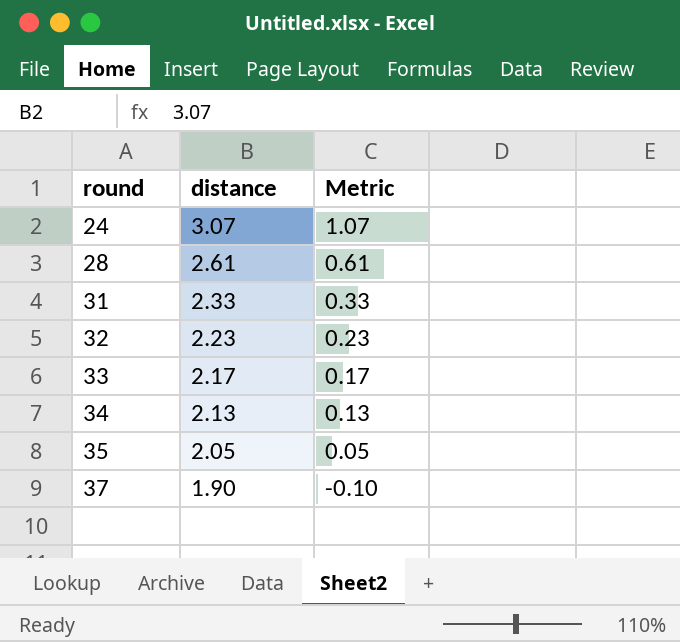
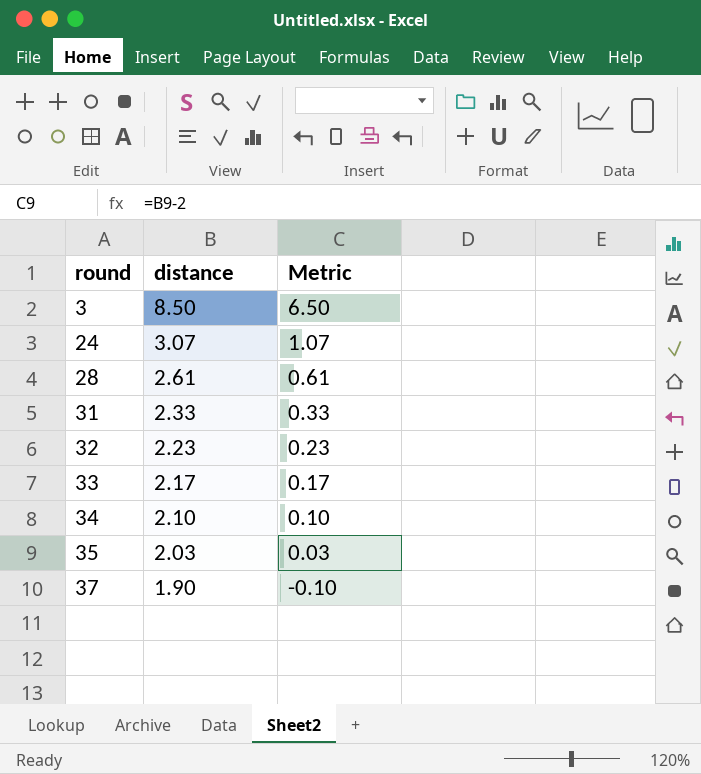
row 3: none -> 8.50 | 6.50
34 | distance: 2.13 -> 2.10
34 | Metric: 0.13 -> 0.10
35 | distance: 2.05 -> 2.03
35 | Metric: 0.05 -> 0.03

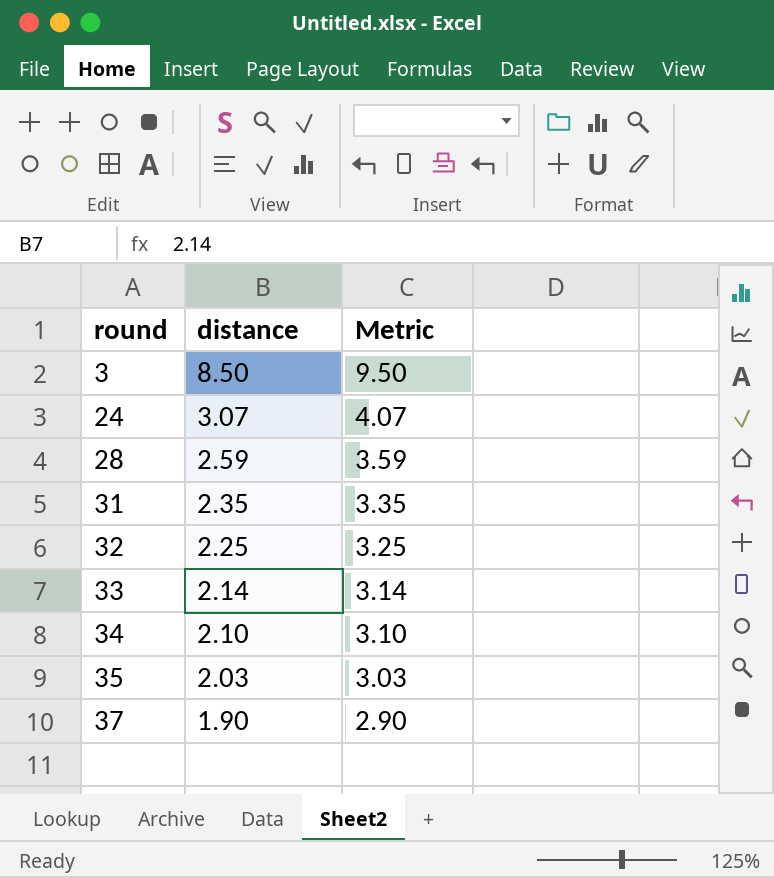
column Metric | formula: [distance] - 2 -> [distance] + 1
28 | distance: 2.61 -> 2.59
31 | distance: 2.33 -> 2.35
32 | distance: 2.23 -> 2.25
33 | distance: 2.17 -> 2.14

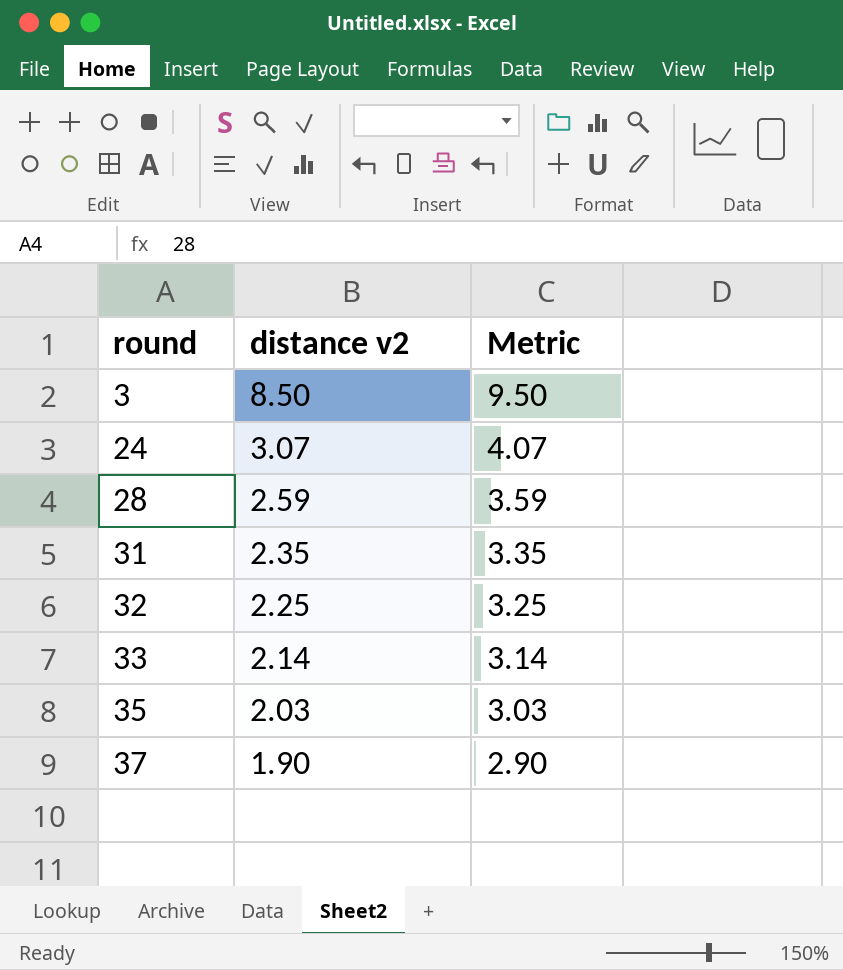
column name: distance -> distance v2
row 34: 2.10 | 3.10 -> none

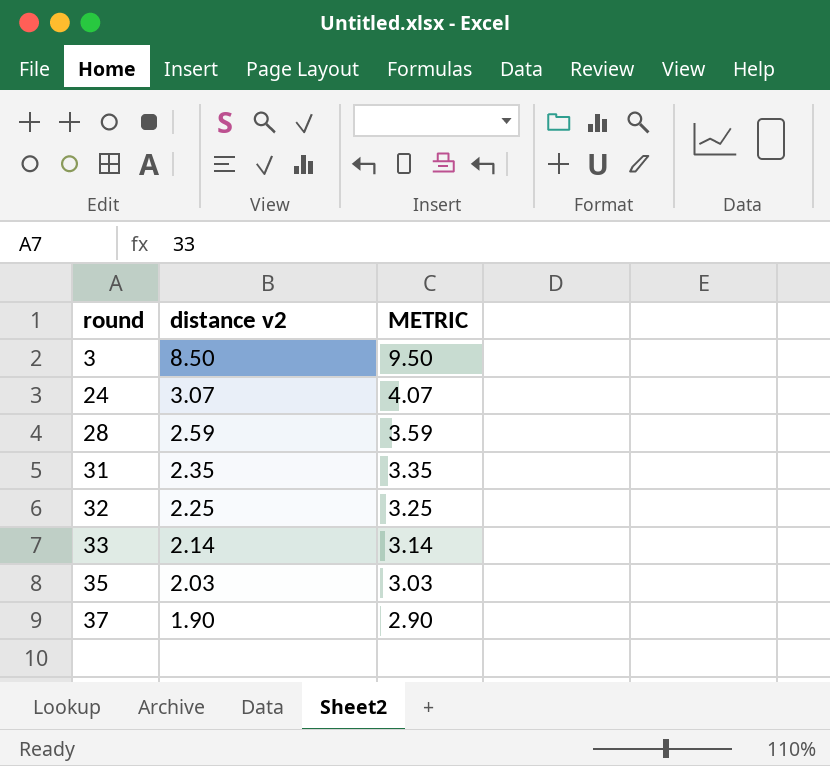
column name: Metric -> METRIC

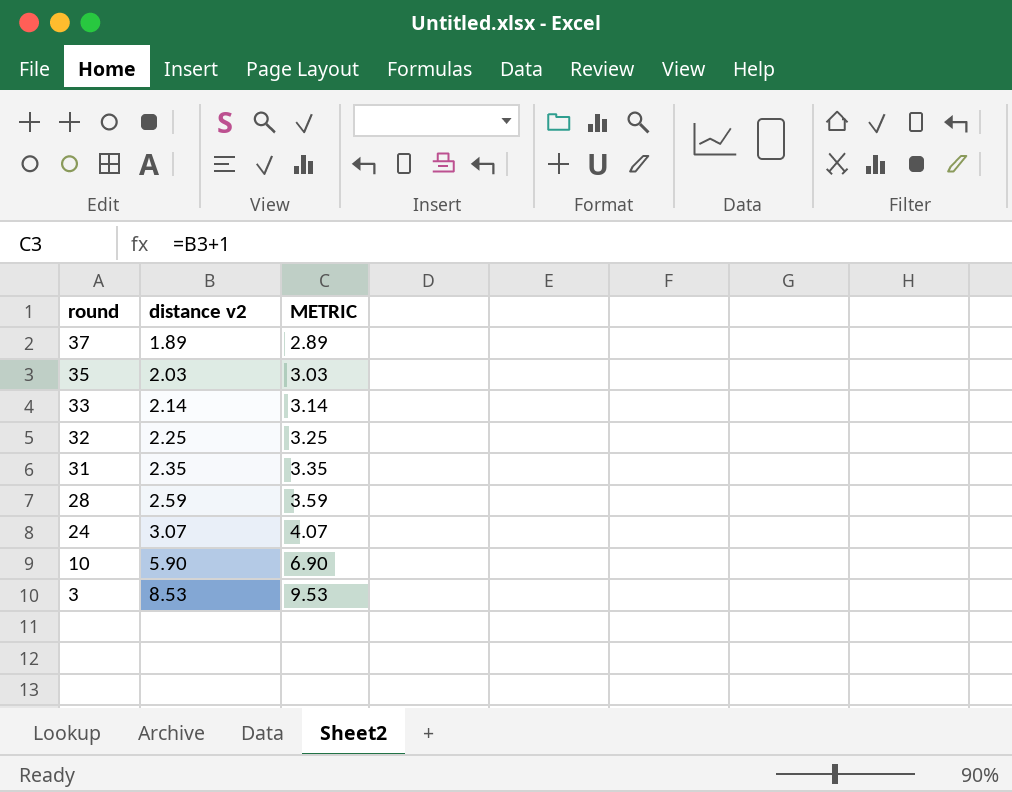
row order: round ascending -> round descending
37 | distance v2: 1.90 -> 1.89
37 | METRIC: 2.90 -> 2.89
row 10: none -> 5.90 | 6.90
3 | distance v2: 8.50 -> 8.53
3 | METRIC: 9.50 -> 9.53

